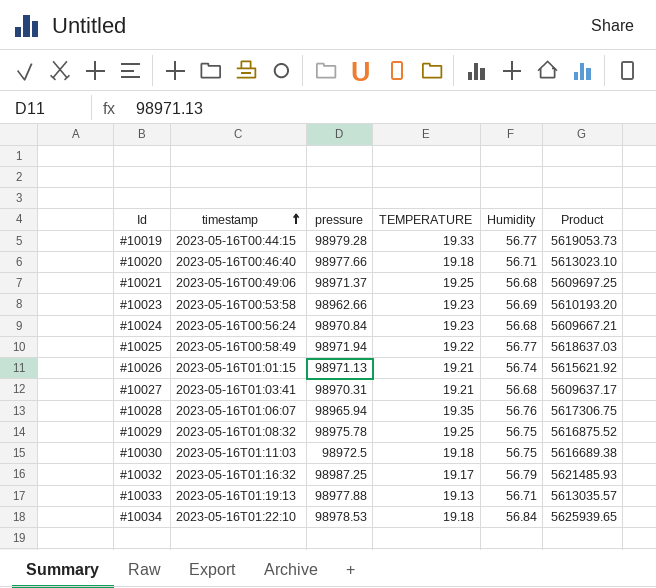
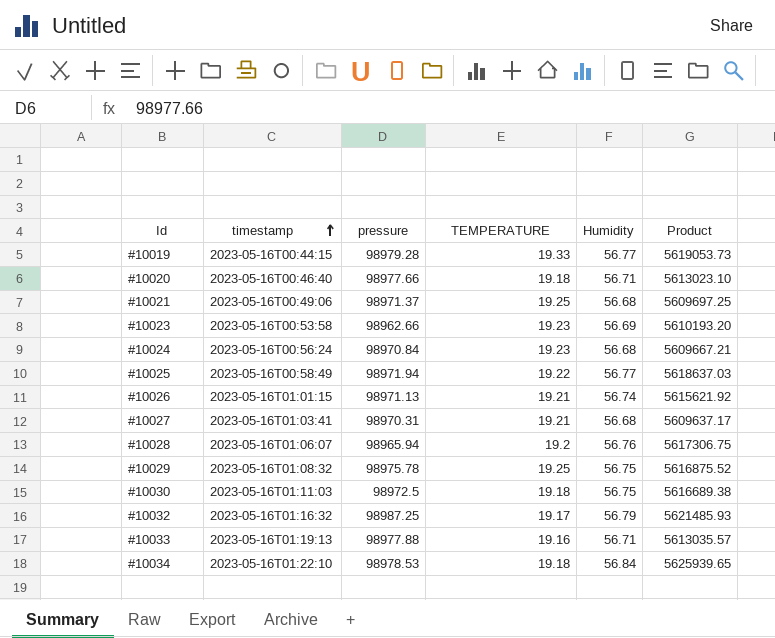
#10028 | TEMPERATURE: 19.35 -> 19.2
#10033 | TEMPERATURE: 19.13 -> 19.16

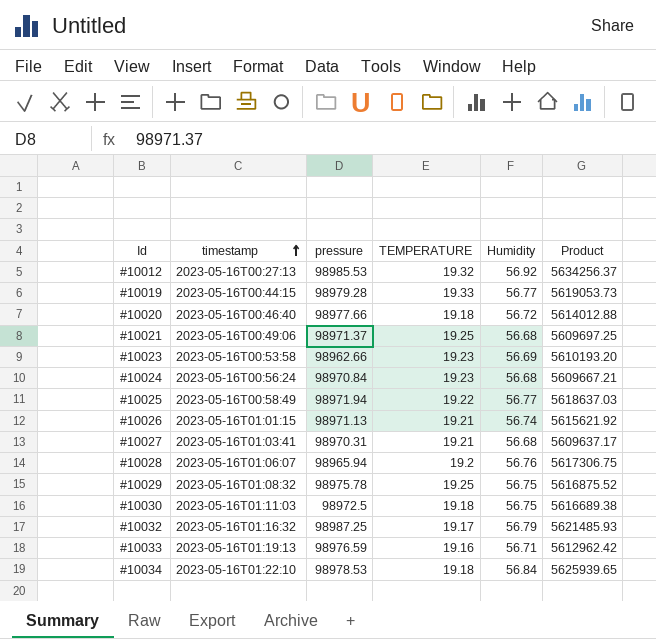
row #10012: none -> 2023-05-16T00:27:13 | 98985.53 | 19.32 | 56.92 | 5634256.37
#10020 | Humidity: 56.71 -> 56.72
#10020 | Product: 5613023.10 -> 5614012.88
#10033 | pressure: 98977.88 -> 98976.59
#10033 | Product: 5613035.57 -> 5612962.42

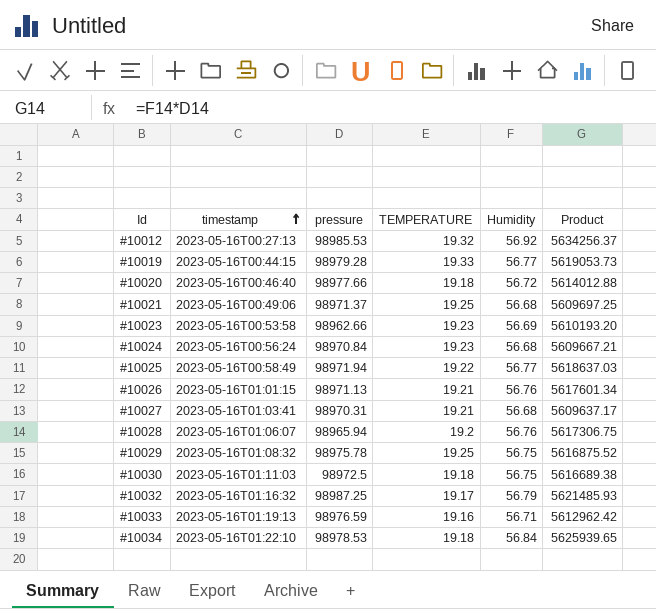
#10026 | Humidity: 56.74 -> 56.76
#10026 | Product: 5615621.92 -> 5617601.34

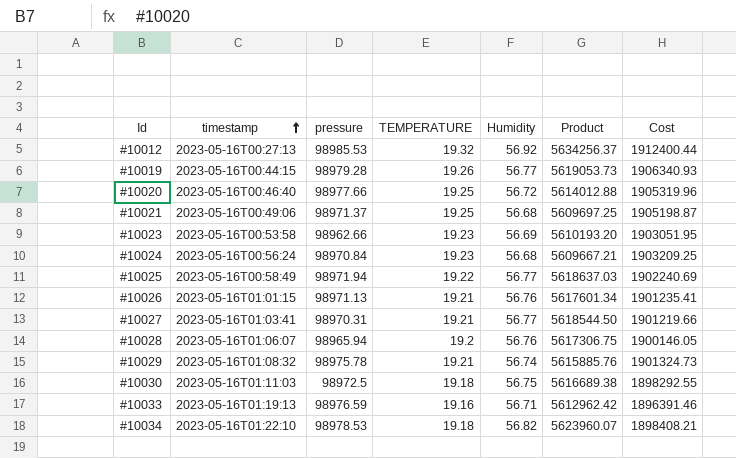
column Cost | formula: none -> [pressure] * [TEMPERATURE]
row #10032: 2023-05-16T01:16:32 | 98987.25 | 19.17 | 56.79 | 5621485.93 -> none
#10019 | TEMPERATURE: 19.33 -> 19.26
#10020 | TEMPERATURE: 19.18 -> 19.25
#10027 | Humidity: 56.68 -> 56.77
#10027 | Product: 5609637.17 -> 5618544.50
#10029 | TEMPERATURE: 19.25 -> 19.21
#10029 | Humidity: 56.75 -> 56.74
#10029 | Product: 5616875.52 -> 5615885.76
#10034 | Humidity: 56.84 -> 56.82
#10034 | Product: 5625939.65 -> 5623960.07

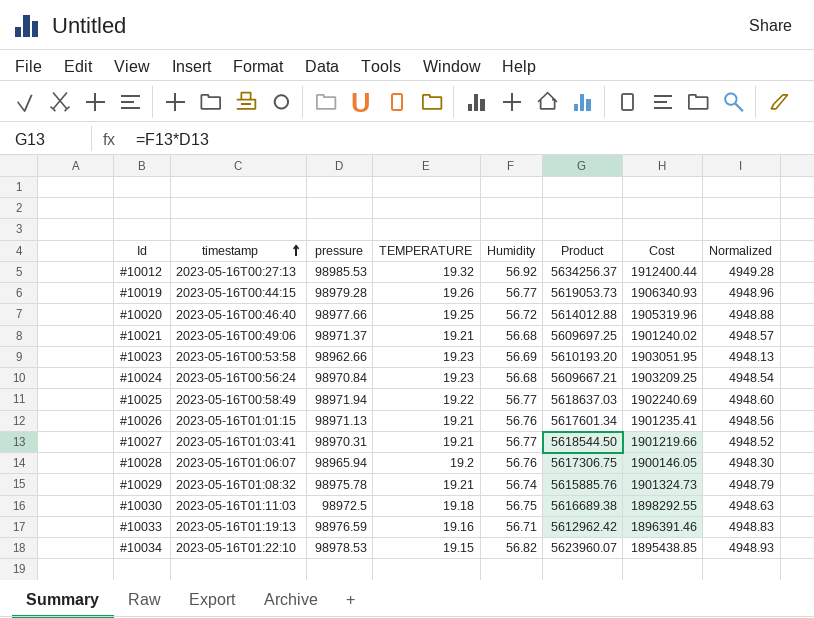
column Normalized | formula: none -> [pressure] * 0.05
#10021 | TEMPERATURE: 19.25 -> 19.21
#10021 | Cost: 1905198.87 -> 1901240.02
#10034 | TEMPERATURE: 19.18 -> 19.15
#10034 | Cost: 1898408.21 -> 1895438.85

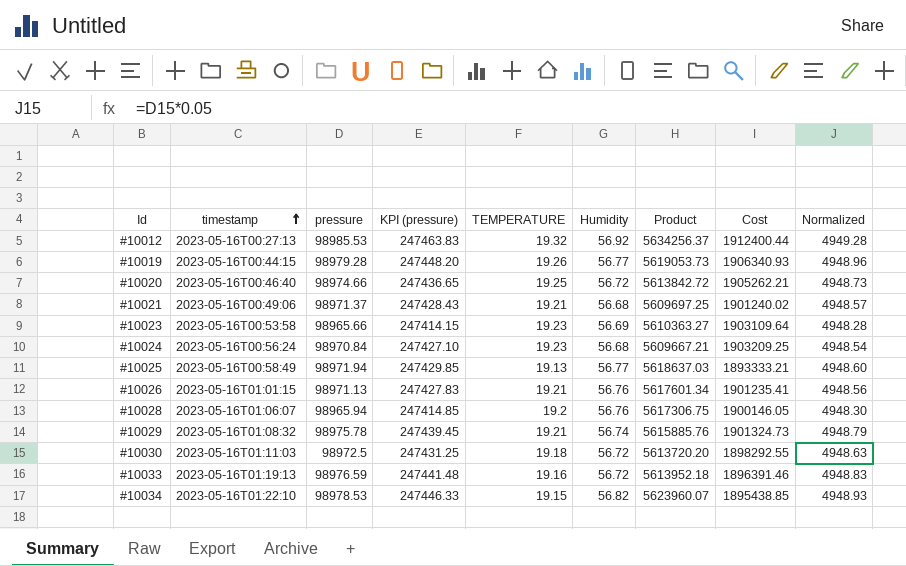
column KPI (pressure) | formula: none -> [pressure] * 2.5
row #10027: 2023-05-16T01:03:41 | 98970.31 | 19.21 | 56.77 | 5618544.50 | 1901219.66 | 4948.52 -> none
#10020 | pressure: 98977.66 -> 98974.66
#10020 | Product: 5614012.88 -> 5613842.72
#10020 | Cost: 1905319.96 -> 1905262.21
#10020 | Normalized: 4948.88 -> 4948.73
#10023 | pressure: 98962.66 -> 98965.66
#10023 | Product: 5610193.20 -> 5610363.27
#10023 | Cost: 1903051.95 -> 1903109.64
#10023 | Normalized: 4948.13 -> 4948.28
#10025 | TEMPERATURE: 19.22 -> 19.13
#10025 | Cost: 1902240.69 -> 1893333.21
#10030 | Humidity: 56.75 -> 56.72
#10030 | Product: 5616689.38 -> 5613720.20
#10033 | Humidity: 56.71 -> 56.72
#10033 | Product: 5612962.42 -> 5613952.18

